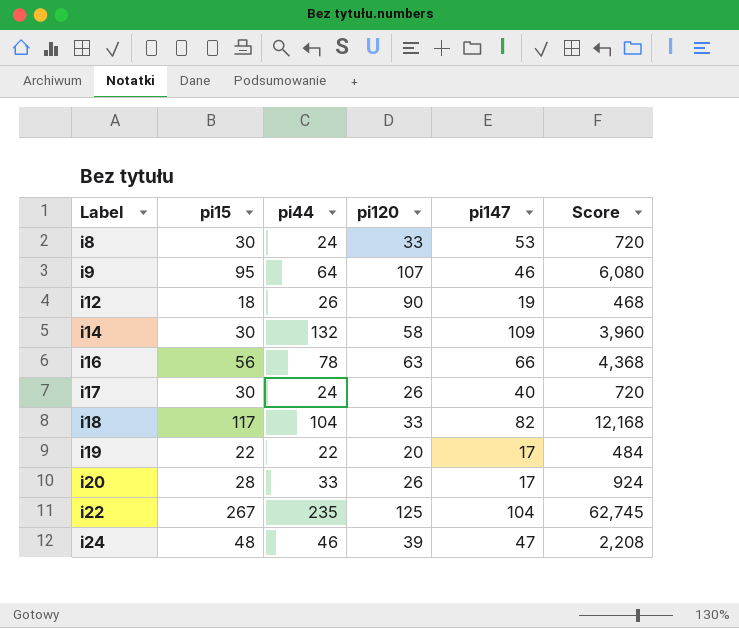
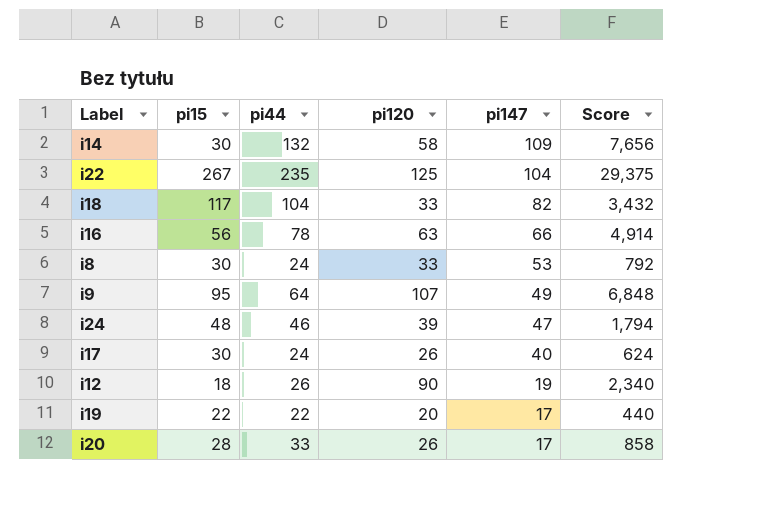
row order: Label ascending -> pi147 descending
column Score | formula: [pi15] * [pi44] -> [pi44] * [pi120]
i9 | pi147: 46 -> 49

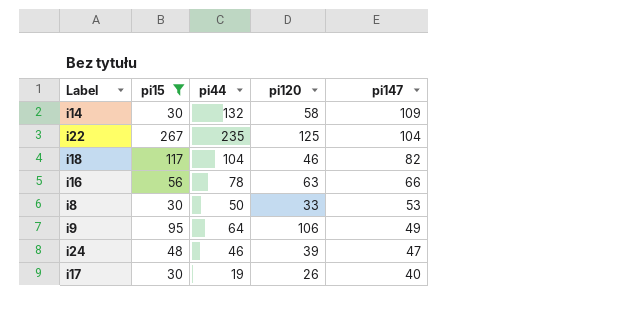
filter: none -> pi15 >= 30
column Score | formula: [pi44] * [pi120] -> none
i18 | pi120: 33 -> 46
i8 | pi44: 24 -> 50
i9 | pi120: 107 -> 106
i17 | pi44: 24 -> 19

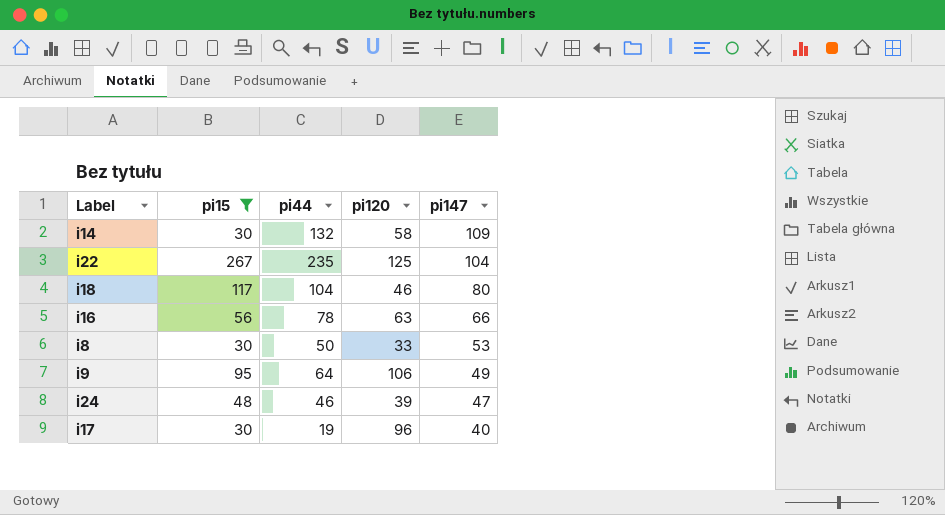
i18 | pi147: 82 -> 80
i17 | pi120: 26 -> 96

